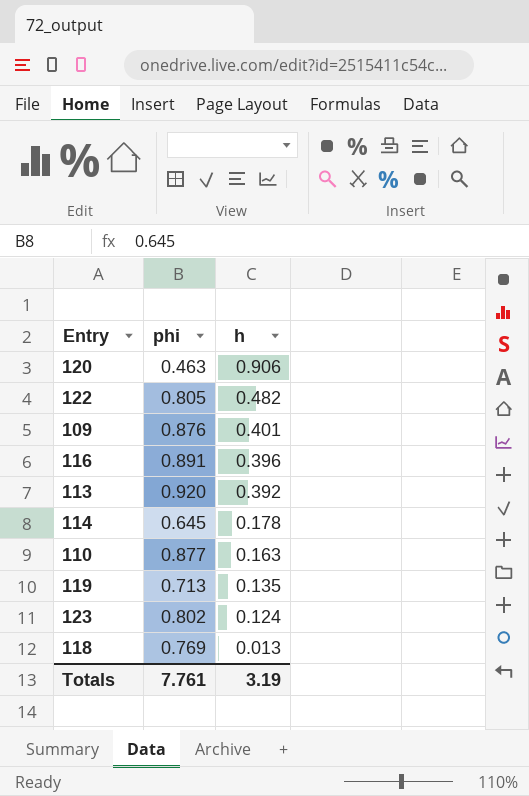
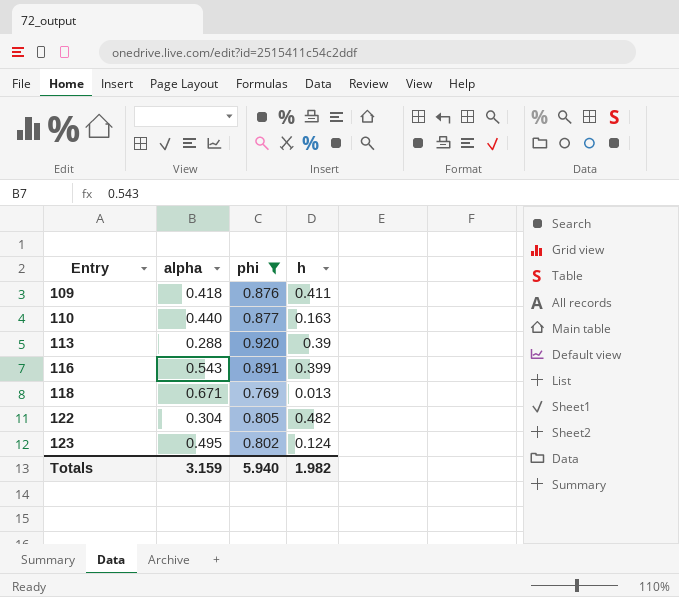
filter: none -> phi >= 0.769
row order: h descending -> Entry ascending
column alpha | position: none -> 2
109 | h: 0.401 -> 0.411
113 | h: 0.392 -> 0.39
116 | h: 0.396 -> 0.399
Totals | phi: 7.761 -> 5.940
Totals | h: 3.19 -> 1.982

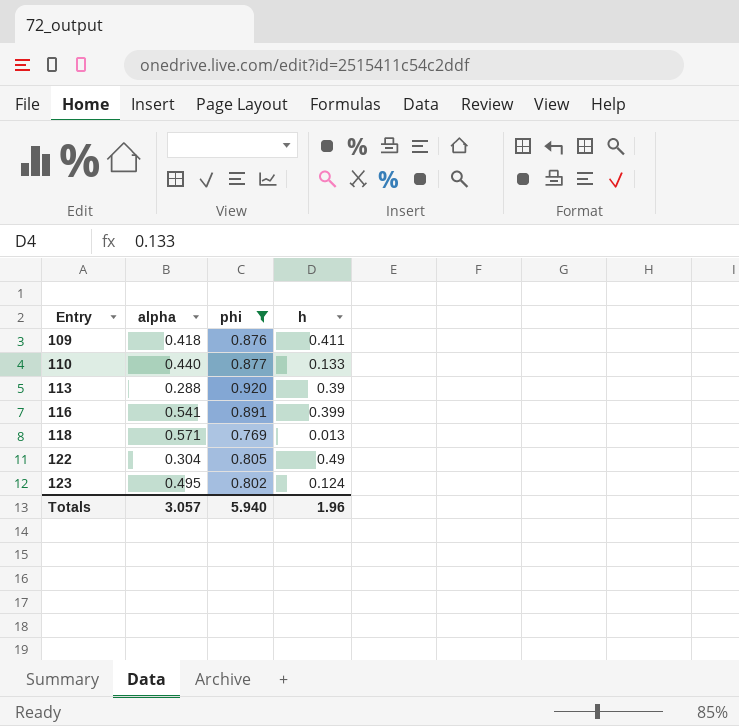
110 | h: 0.163 -> 0.133
116 | alpha: 0.543 -> 0.541
118 | alpha: 0.671 -> 0.571
122 | h: 0.482 -> 0.49
Totals | alpha: 3.159 -> 3.057
Totals | h: 1.982 -> 1.96

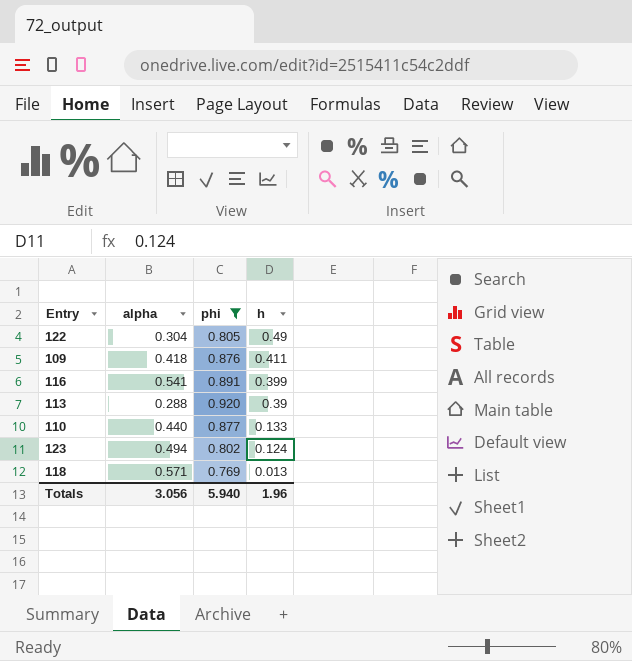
row order: Entry ascending -> h descending
123 | alpha: 0.495 -> 0.494
Totals | alpha: 3.057 -> 3.056

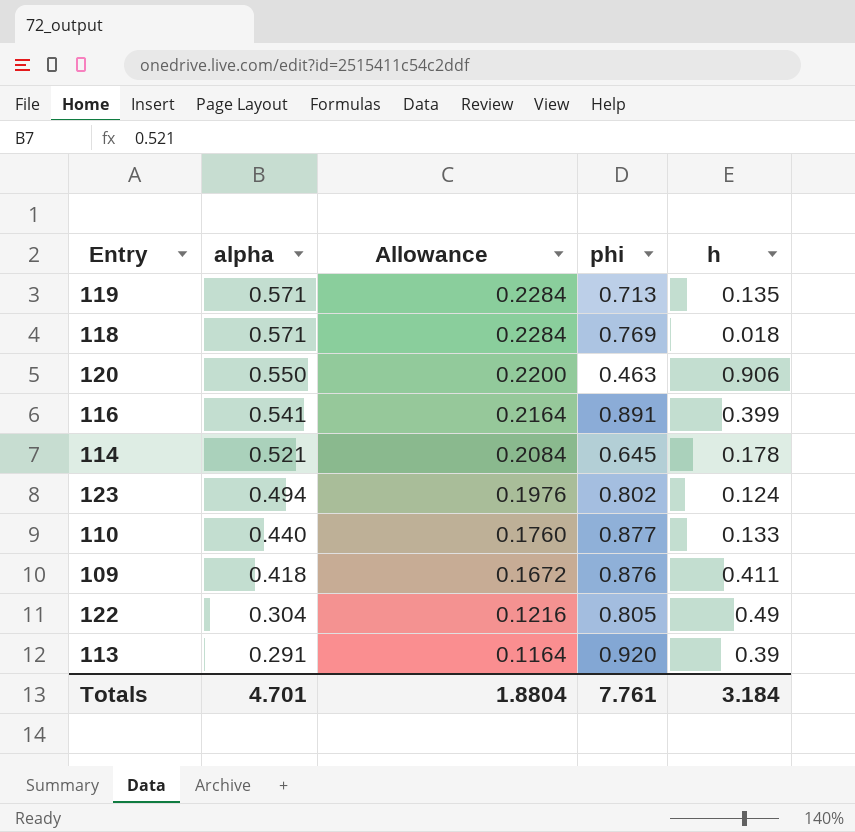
filter: phi >= 0.769 -> none
row order: h descending -> alpha descending
column Allowance | formula: none -> [alpha] * 0.4
118 | h: 0.013 -> 0.018
113 | alpha: 0.288 -> 0.291
Totals | alpha: 3.056 -> 4.701
Totals | phi: 5.940 -> 7.761
Totals | h: 1.96 -> 3.184

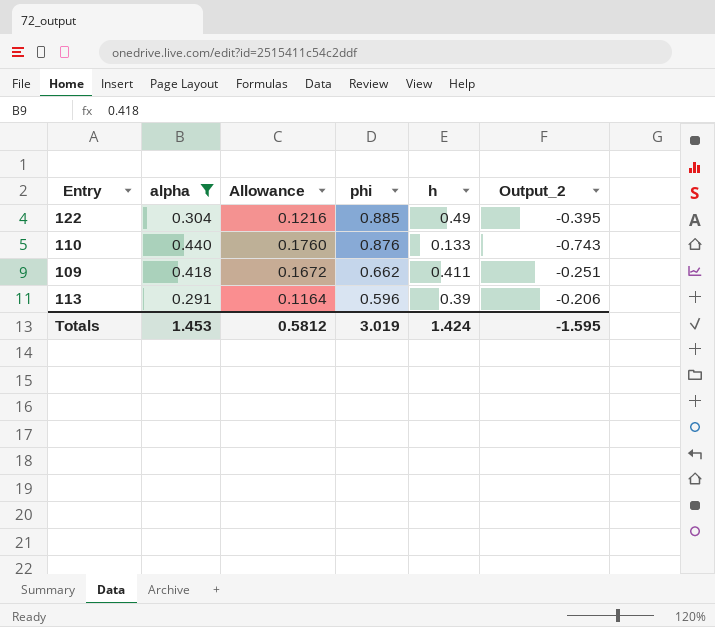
filter: none -> alpha <= 0.440
row order: alpha descending -> phi descending
column Output_2 | formula: none -> [h] - [phi]
122 | phi: 0.805 -> 0.885
110 | phi: 0.877 -> 0.876
109 | phi: 0.876 -> 0.662
113 | phi: 0.920 -> 0.596
Totals | alpha: 4.701 -> 1.453
Totals | Allowance: 1.8804 -> 0.5812
Totals | phi: 7.761 -> 3.019
Totals | h: 3.184 -> 1.424

